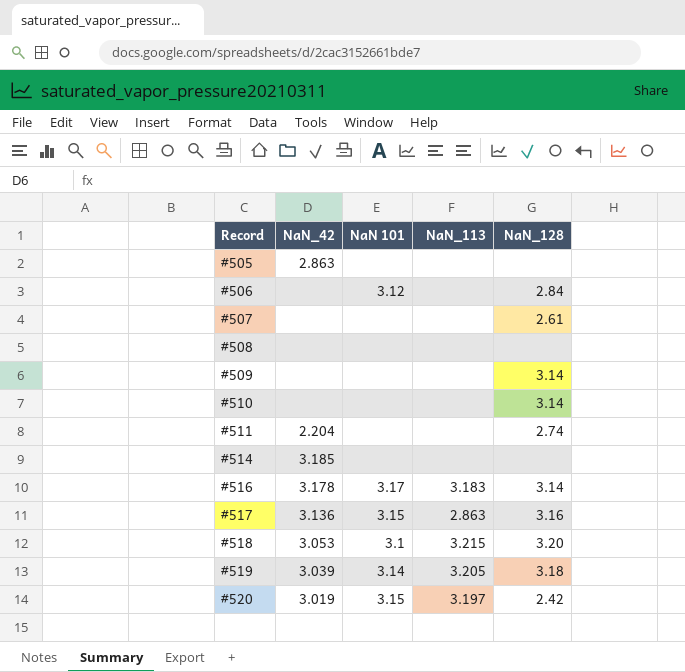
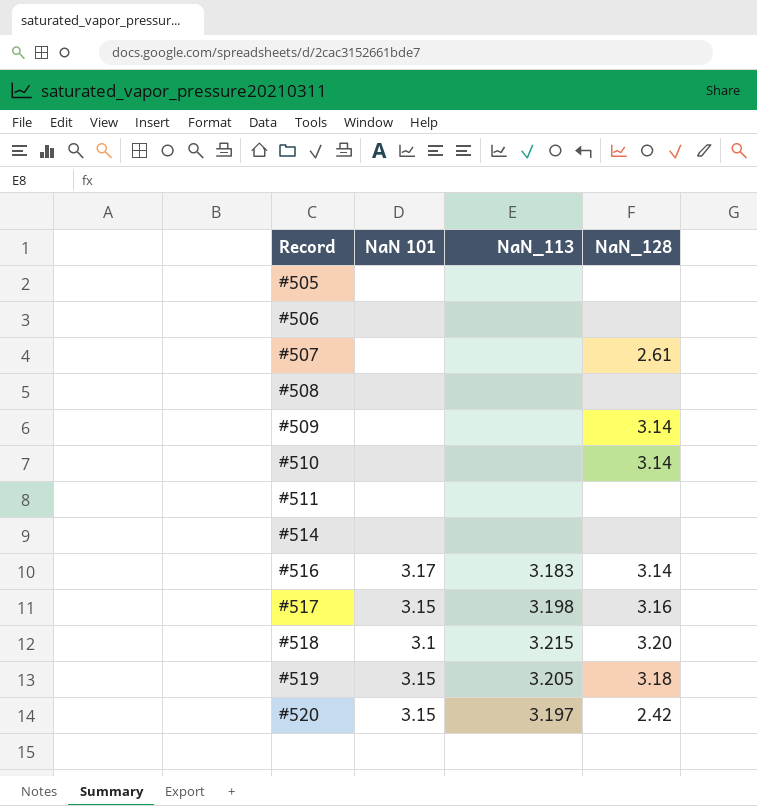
column NaN_42 | position: 2 -> none
#506 | NaN 101: 3.12 -> none
#506 | NaN_128: 2.84 -> none
#511 | NaN_128: 2.74 -> none
#517 | NaN_113: 2.863 -> 3.198
#519 | NaN 101: 3.14 -> 3.15

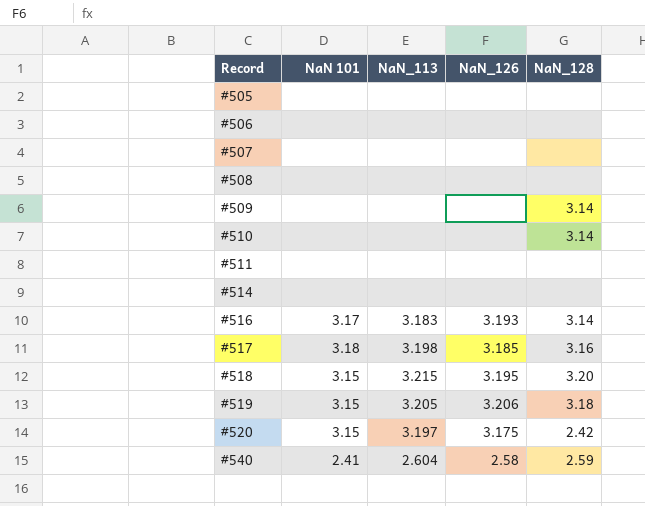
column NaN_126 | position: none -> 4
#507 | NaN_128: 2.61 -> none
#517 | NaN 101: 3.15 -> 3.18
#518 | NaN 101: 3.1 -> 3.15
row #540: none -> 2.41 | 2.604 | 2.58 | 2.59

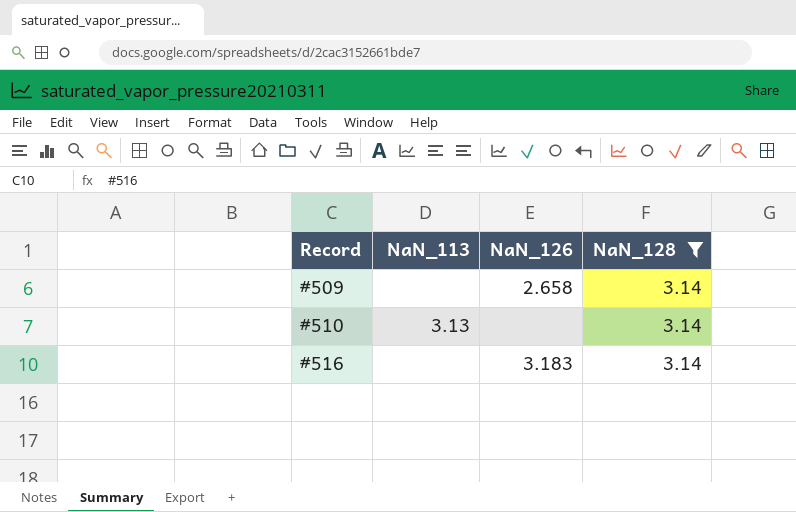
filter: none -> NaN_128 = 3.14
column NaN 101 | position: 2 -> none
#509 | NaN_126: none -> 2.658
#510 | NaN_113: none -> 3.13
#516 | NaN_113: 3.183 -> none
#516 | NaN_126: 3.193 -> 3.183

